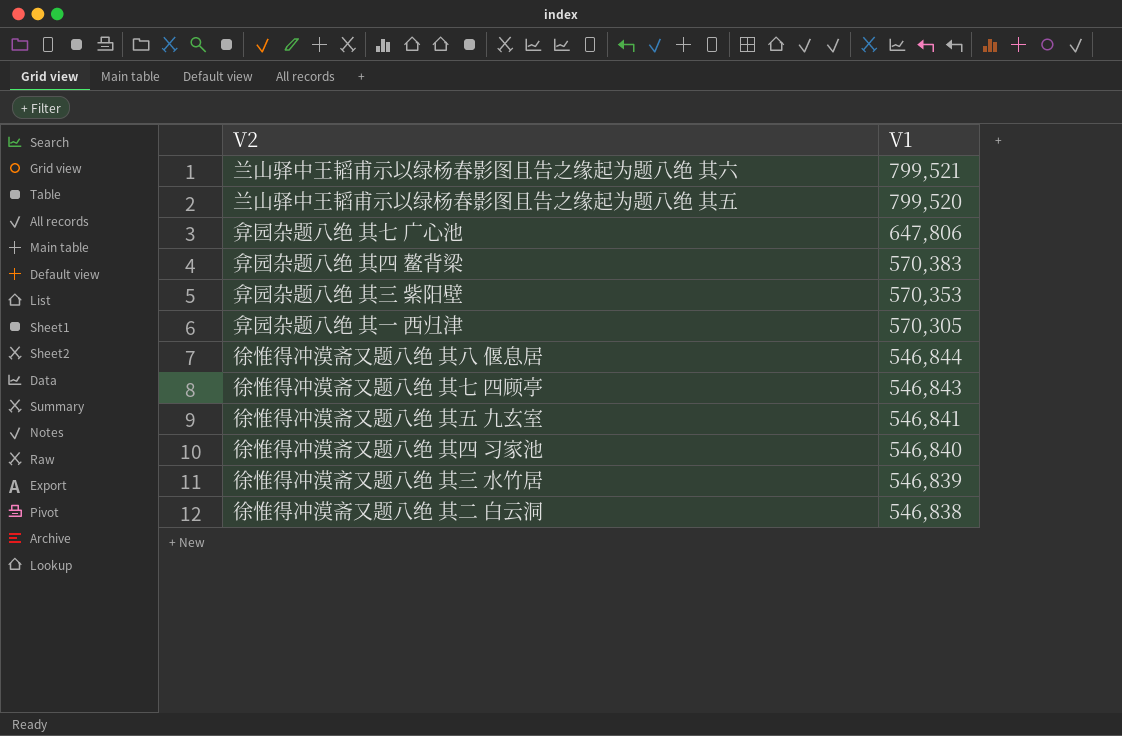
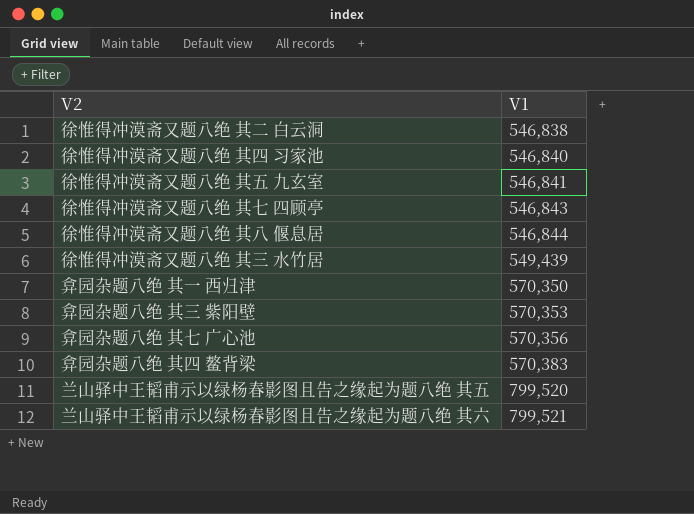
row order: V1 descending -> V1 ascending
徐惟得冲漠斋又题八绝 其三 水竹居 | V1: 546,839 -> 549,439
弇园杂题八绝 其一 西归津 | V1: 570,305 -> 570,350
弇园杂题八绝 其七 广心池 | V1: 647,806 -> 570,356

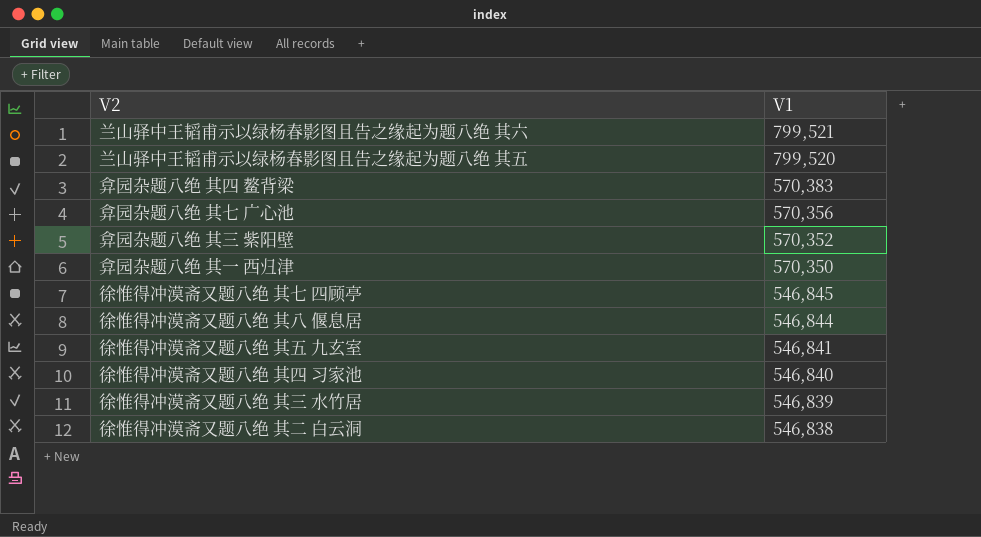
row order: V1 ascending -> V1 descending
弇园杂题八绝 其三 紫阳壁 | V1: 570,353 -> 570,352
徐惟得冲漠斋又题八绝 其七 四顾亭 | V1: 546,843 -> 546,845
徐惟得冲漠斋又题八绝 其三 水竹居 | V1: 549,439 -> 546,839

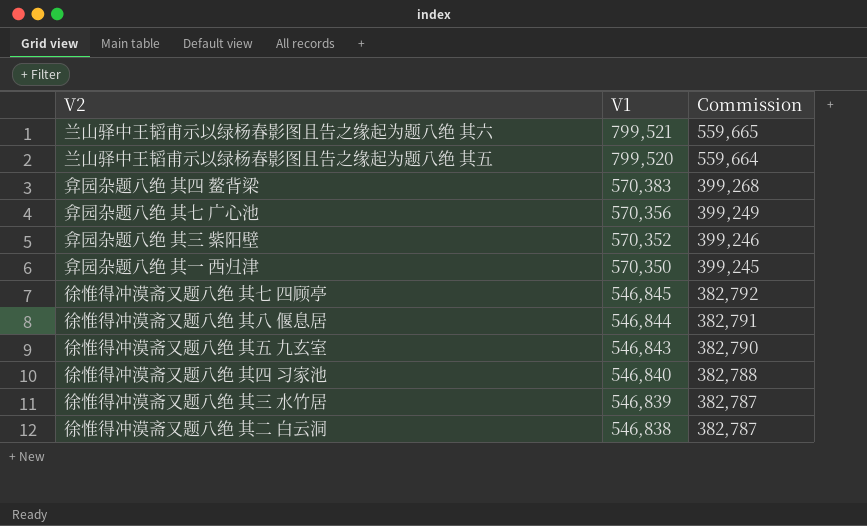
column Commission | formula: none -> [V1] * 0.7
徐惟得冲漠斋又题八绝 其五 九玄室 | V1: 546,841 -> 546,843

